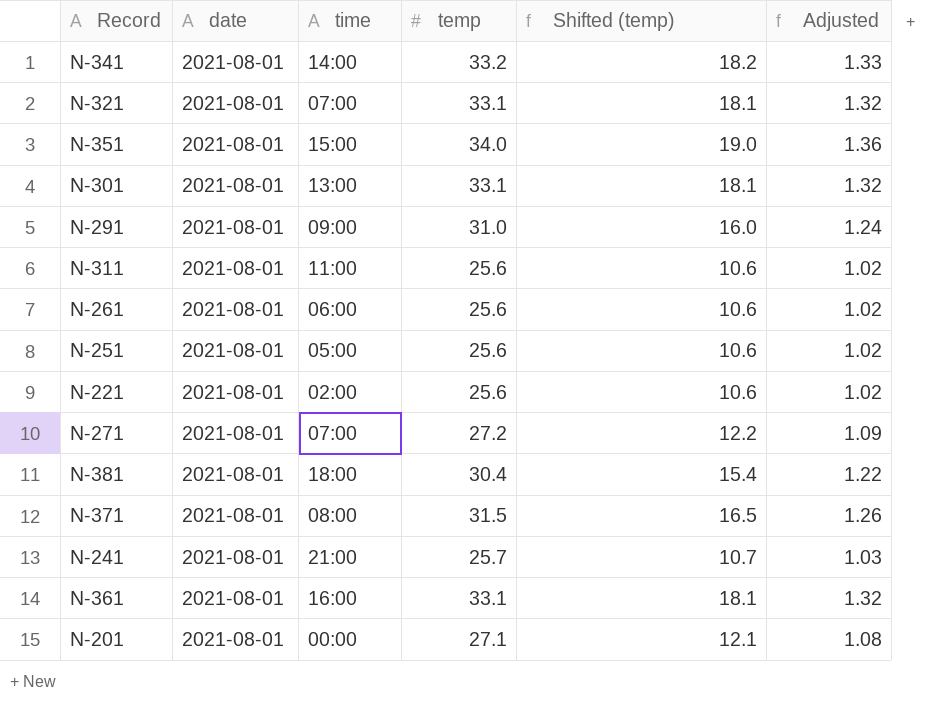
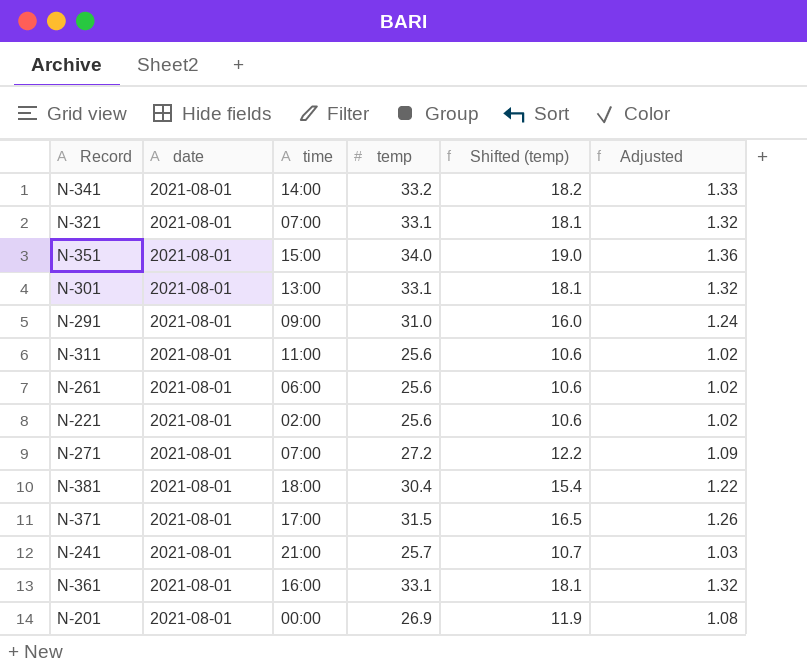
row N-251: 2021-08-01 | 05:00 | 25.6 | 10.6 | 1.02 -> none
N-371 | time: 08:00 -> 17:00
N-201 | temp: 27.1 -> 26.9
N-201 | Shifted (temp): 12.1 -> 11.9

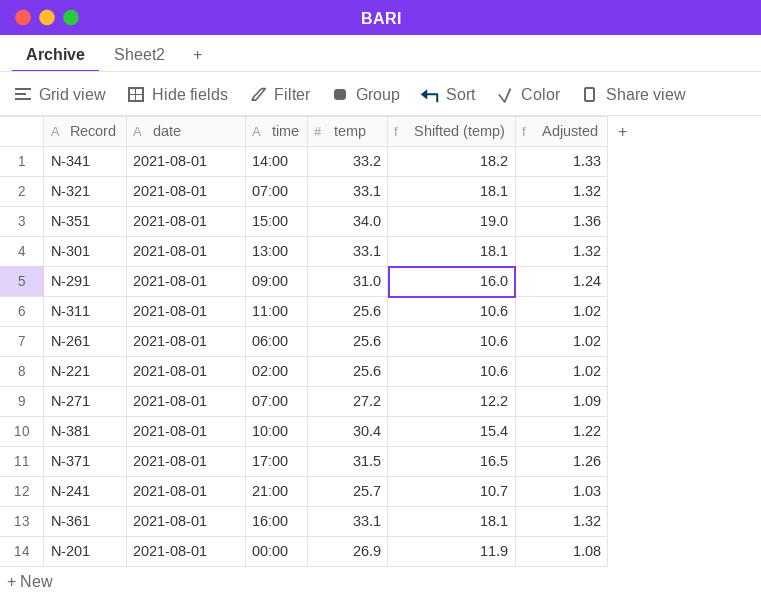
N-381 | time: 18:00 -> 10:00

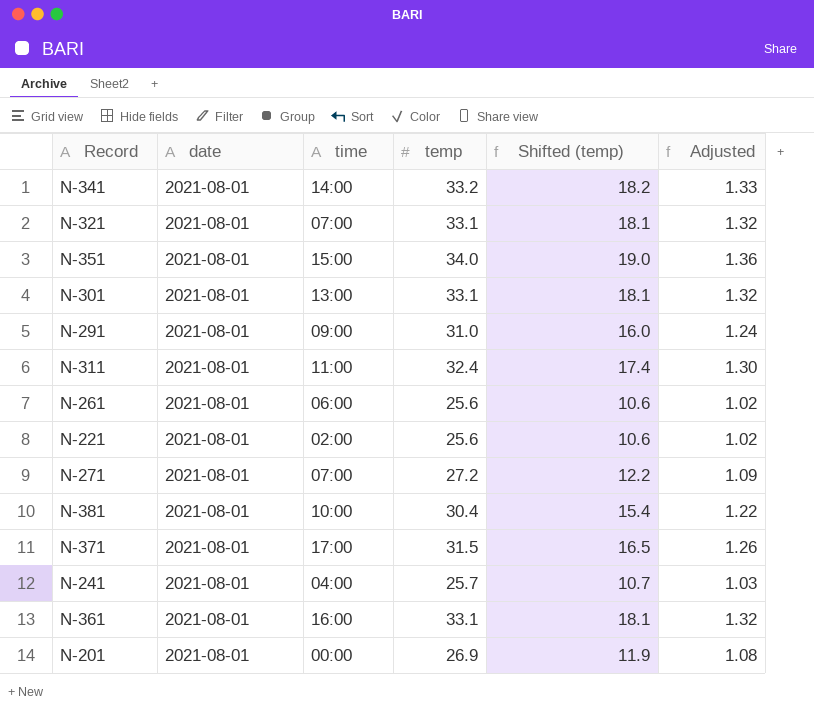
N-311 | temp: 25.6 -> 32.4
N-311 | Shifted (temp): 10.6 -> 17.4
N-311 | Adjusted: 1.02 -> 1.30
N-241 | time: 21:00 -> 04:00

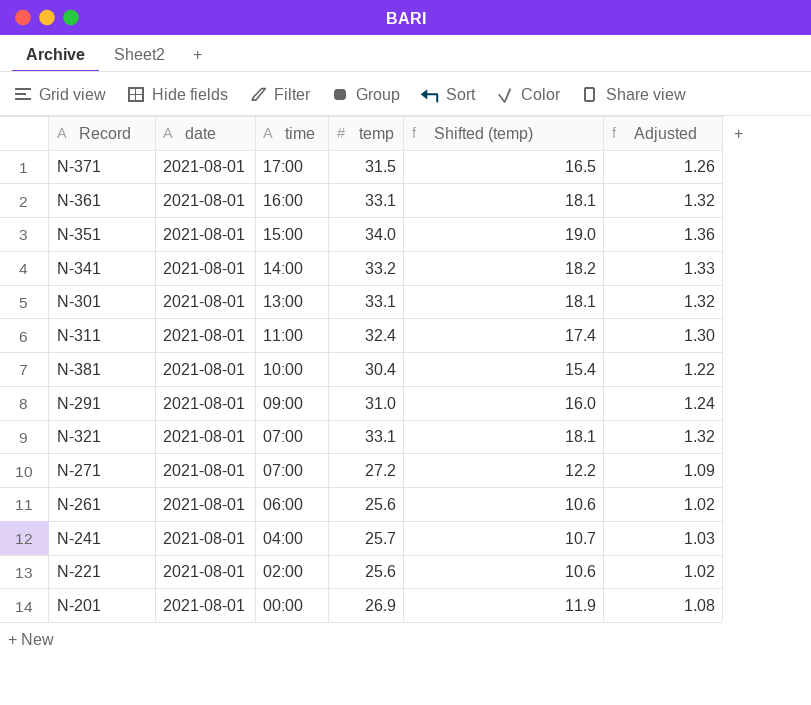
row order: none -> time descending

